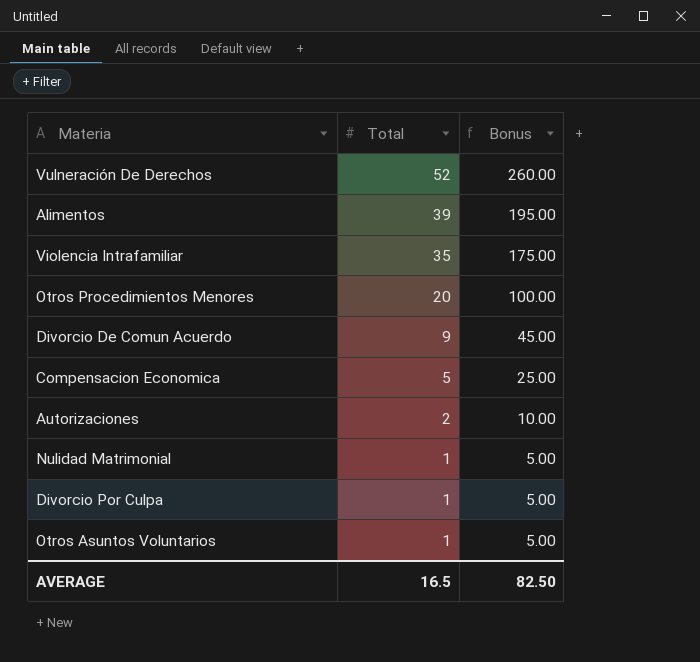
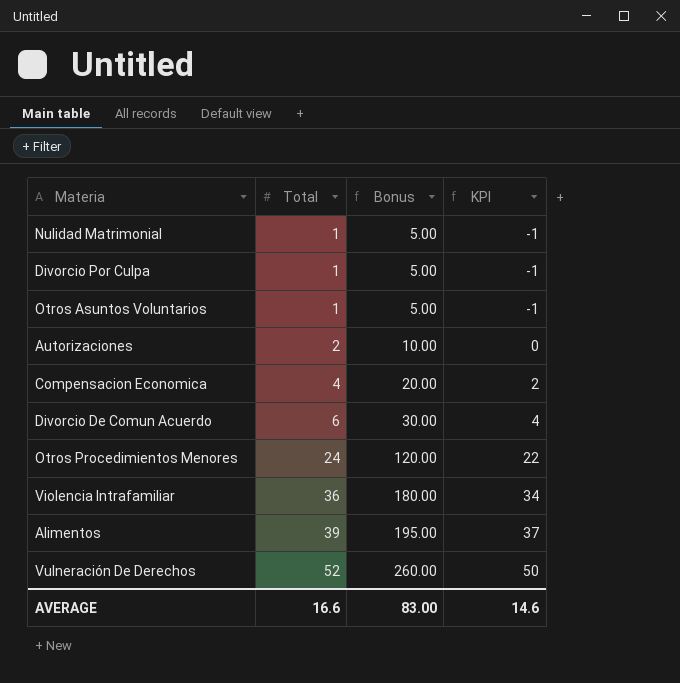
row order: Total descending -> Total ascending
column KPI | formula: none -> [Total] - 2
Compensacion Economica | Total: 5 -> 4
Compensacion Economica | Bonus: 25.00 -> 20.00
Divorcio De Comun Acuerdo | Total: 9 -> 6
Divorcio De Comun Acuerdo | Bonus: 45.00 -> 30.00
Otros Procedimientos Menores | Total: 20 -> 24
Otros Procedimientos Menores | Bonus: 100.00 -> 120.00
Violencia Intrafamiliar | Total: 35 -> 36
Violencia Intrafamiliar | Bonus: 175.00 -> 180.00
AVERAGE | Total: 16.5 -> 16.6
AVERAGE | Bonus: 82.50 -> 83.00

